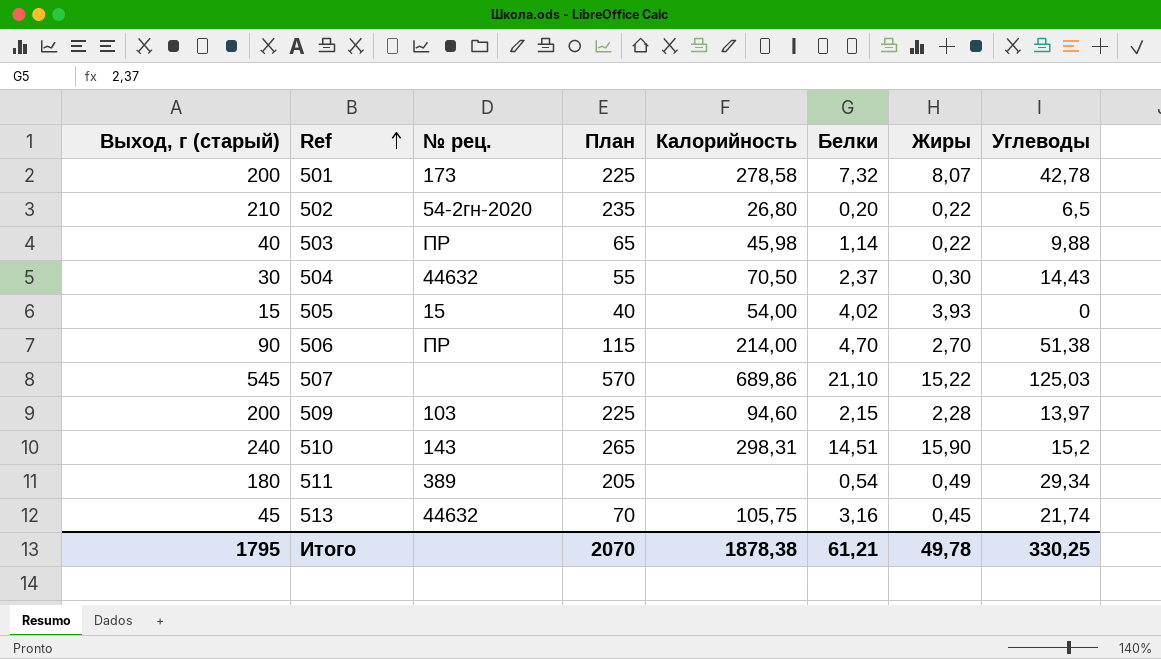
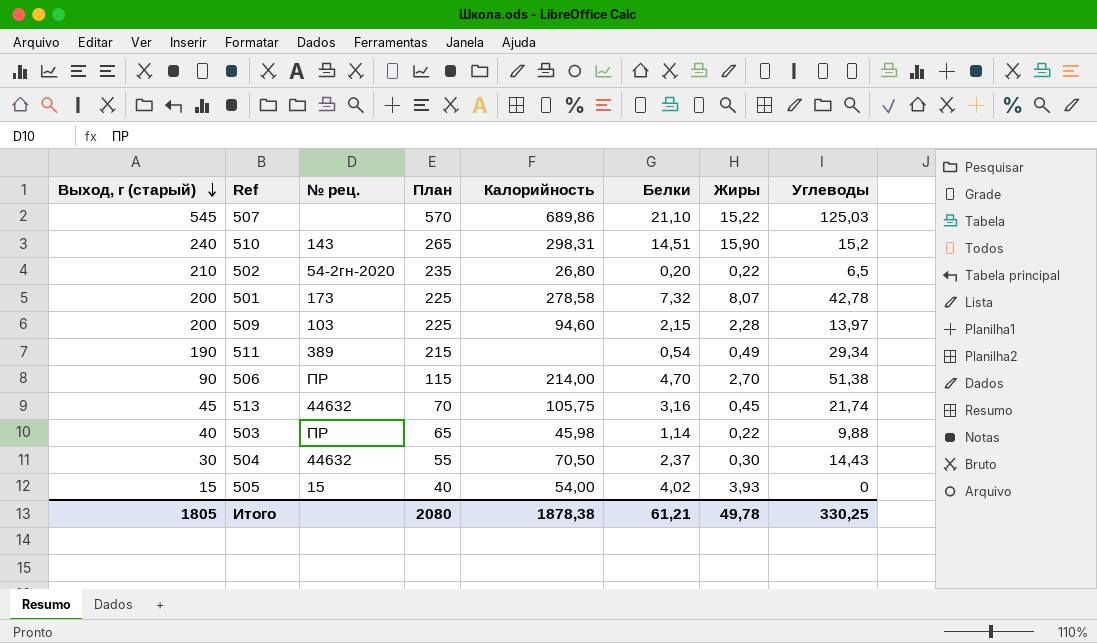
row order: Ref ascending -> Выход, г (старый) descending
511 | Выход, г (старый): 180 -> 190
511 | План: 205 -> 215
Итого | Выход, г (старый): 1795 -> 1805
Итого | План: 2070 -> 2080

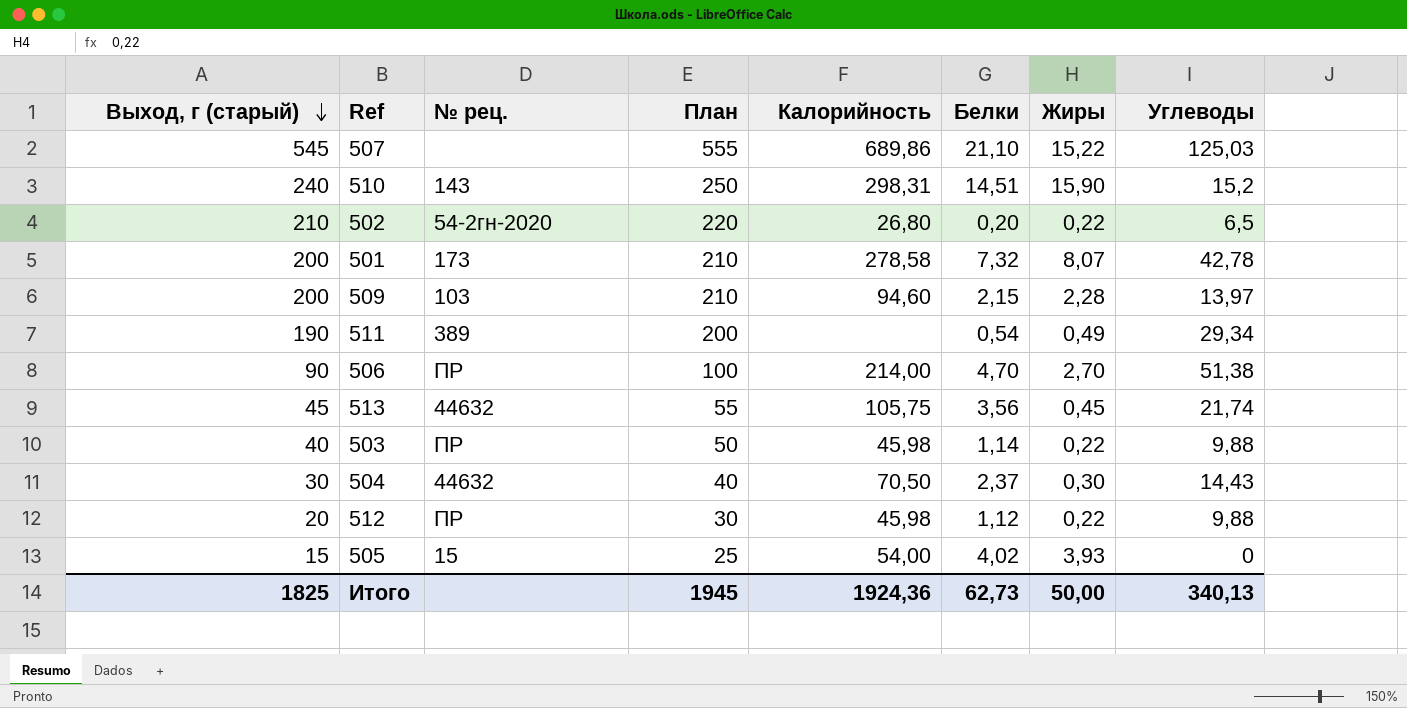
column План | formula: [Выход, г (старый)] + 25 -> [Выход, г (старый)] + 10
513 | Белки: 3,16 -> 3,56
row 512: none -> 20 | ПР | 30 | 45,98 | 1,12 | 0,22 | 9,88
Итого | Выход, г (старый): 1805 -> 1825
Итого | План: 2080 -> 1945
Итого | Калорийность: 1878,38 -> 1924,36
Итого | Белки: 61,21 -> 62,73
Итого | Жиры: 49,78 -> 50,00
Итого | Углеводы: 330,25 -> 340,13

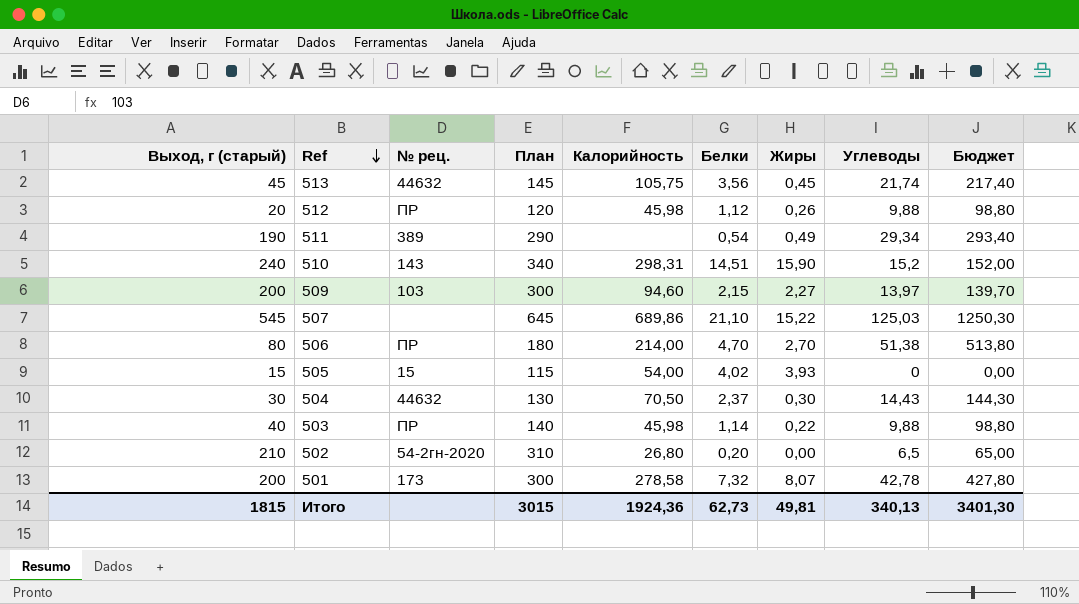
row order: Выход, г (старый) descending -> Ref descending
column План | formula: [Выход, г (старый)] + 10 -> [Выход, г (старый)] + 100
column Бюджет | formula: none -> [Углеводы] * 10
512 | Жиры: 0,22 -> 0,26
509 | Жиры: 2,28 -> 2,27
506 | Выход, г (старый): 90 -> 80
502 | Жиры: 0,22 -> 0,00
Итого | Выход, г (старый): 1825 -> 1815
Итого | План: 1945 -> 3015
Итого | Жиры: 50,00 -> 49,81

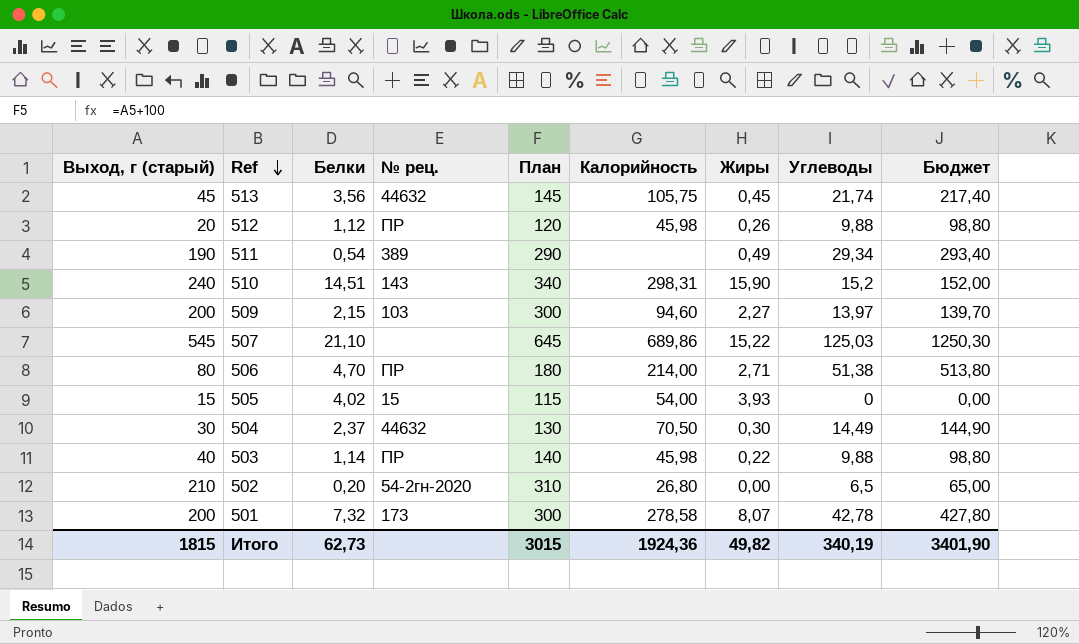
column Белки | position: 6 -> 3
506 | Жиры: 2,70 -> 2,71
504 | Углеводы: 14,43 -> 14,49
504 | Бюджет: 144,30 -> 144,90
Итого | Жиры: 49,81 -> 49,82
Итого | Углеводы: 340,13 -> 340,19
Итого | Бюджет: 3401,30 -> 3401,90

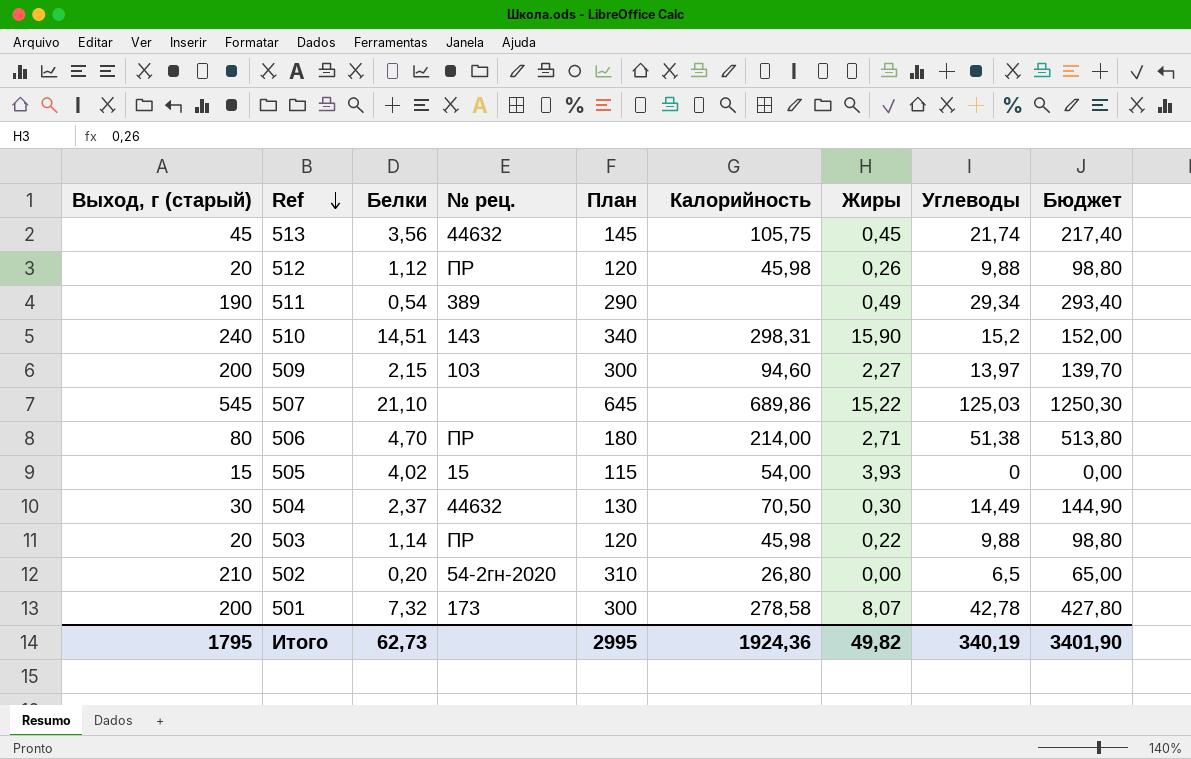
503 | Выход, г (старый): 40 -> 20
503 | План: 140 -> 120
Итого | Выход, г (старый): 1815 -> 1795
Итого | План: 3015 -> 2995

